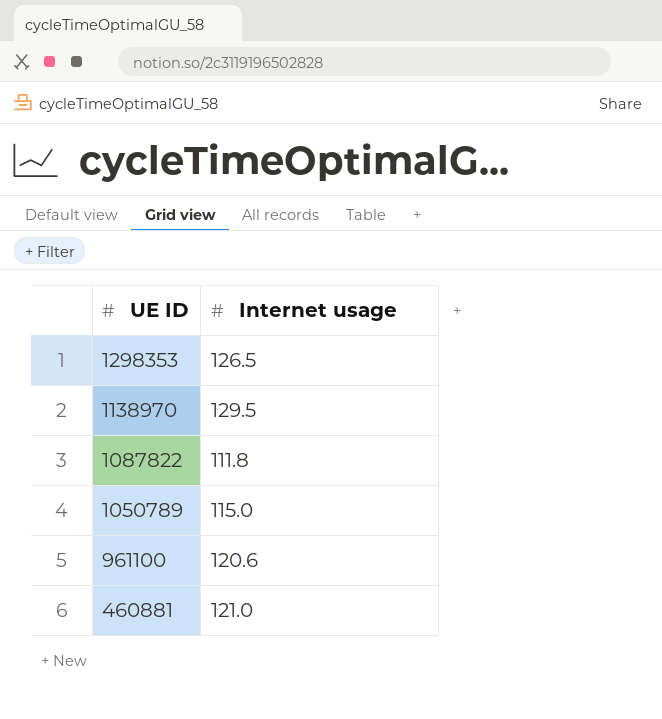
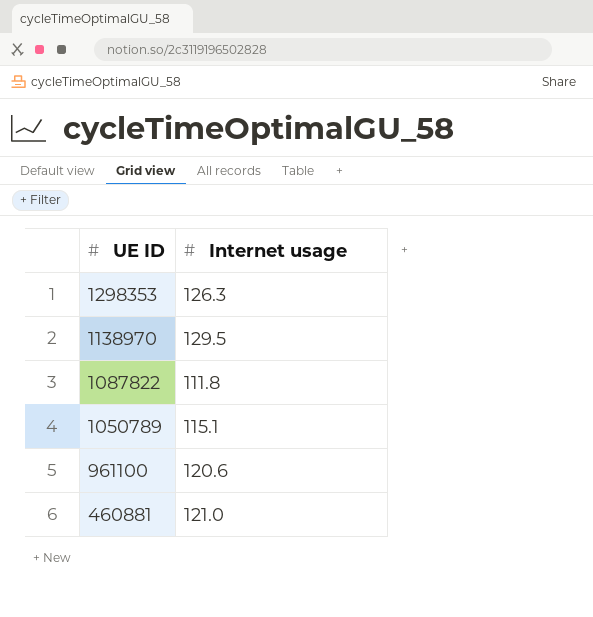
1298353 | Internet usage: 126.5 -> 126.3
1050789 | Internet usage: 115.0 -> 115.1

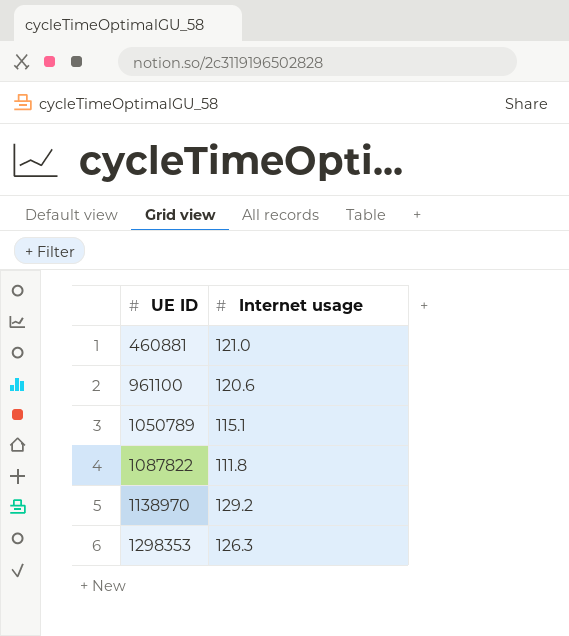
row order: UE ID descending -> UE ID ascending
1138970 | Internet usage: 129.5 -> 129.2

